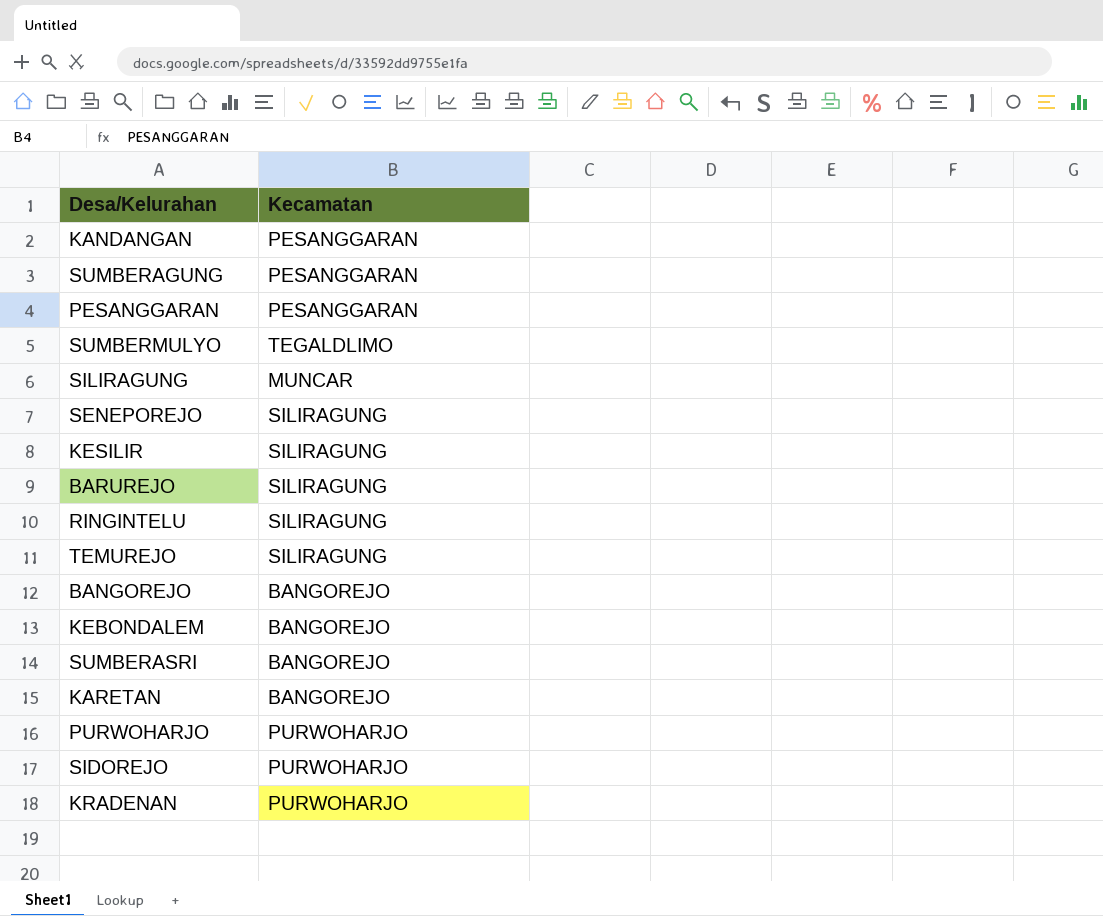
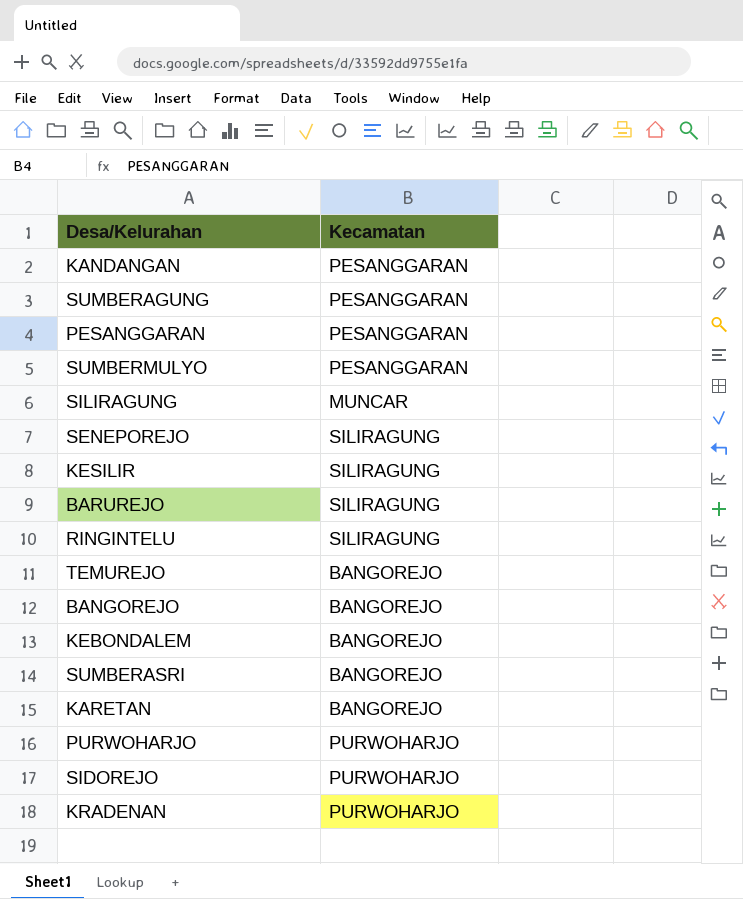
SUMBERMULYO | Kecamatan: TEGALDLIMO -> PESANGGARAN
TEMUREJO | Kecamatan: SILIRAGUNG -> BANGOREJO

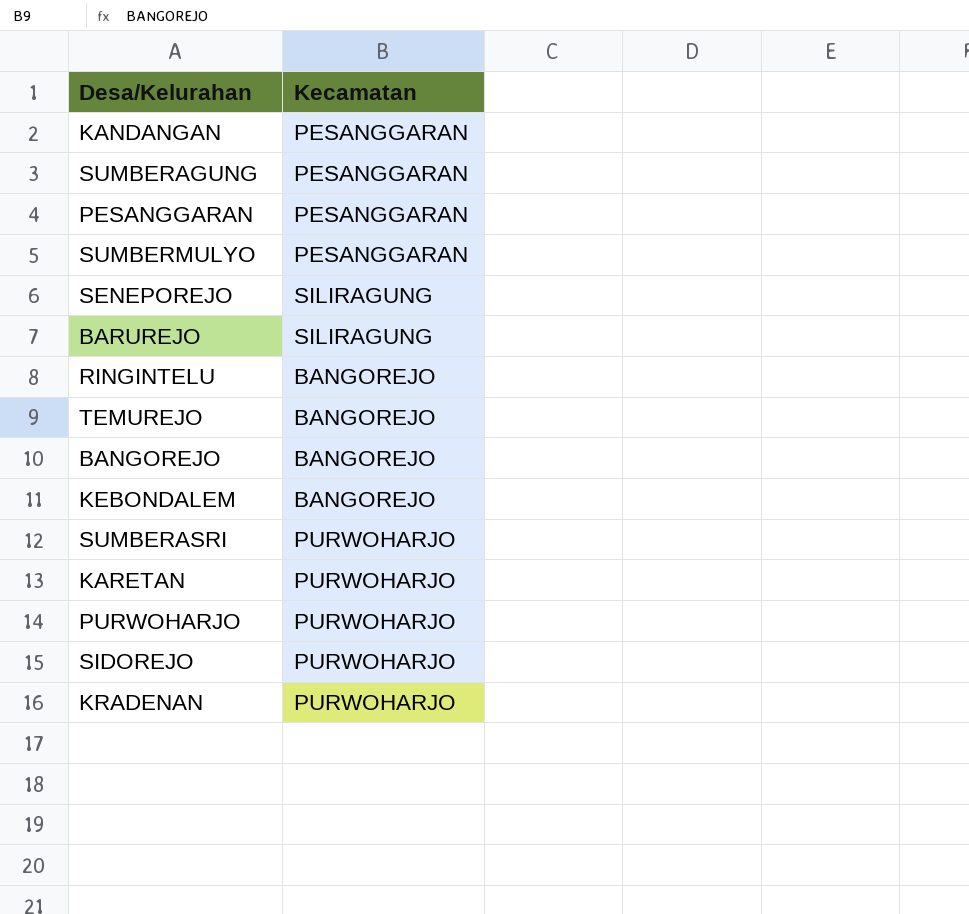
row SILIRAGUNG: MUNCAR -> none
row KESILIR: SILIRAGUNG -> none
RINGINTELU | Kecamatan: SILIRAGUNG -> BANGOREJO
SUMBERASRI | Kecamatan: BANGOREJO -> PURWOHARJO
KARETAN | Kecamatan: BANGOREJO -> PURWOHARJO

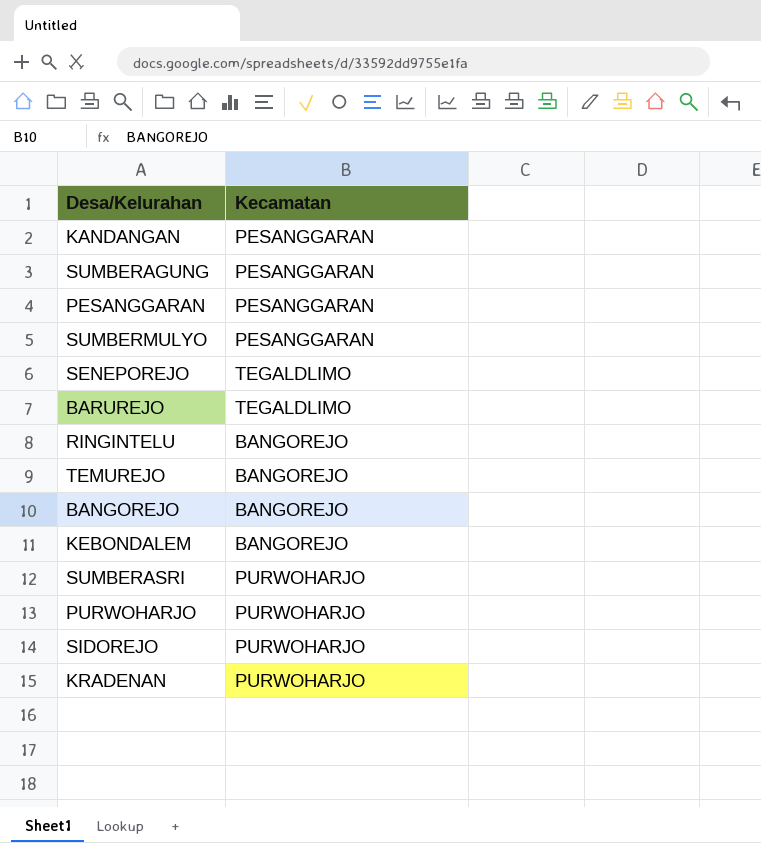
row KARETAN: PURWOHARJO -> none
SENEPOREJO | Kecamatan: SILIRAGUNG -> TEGALDLIMO
BARUREJO | Kecamatan: SILIRAGUNG -> TEGALDLIMO

